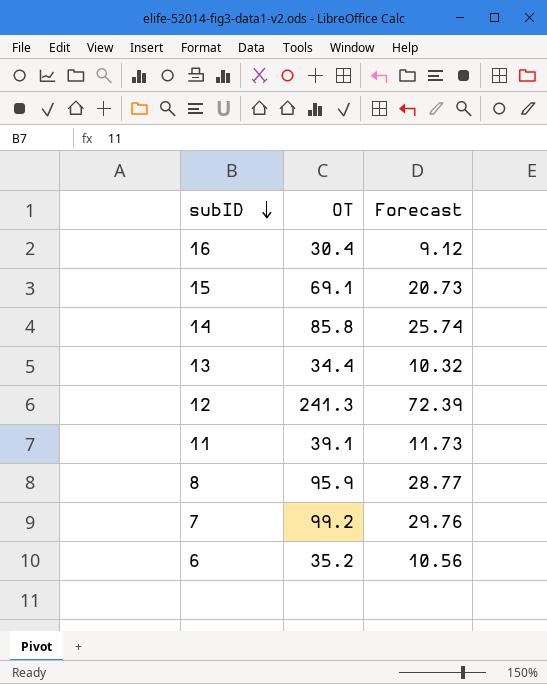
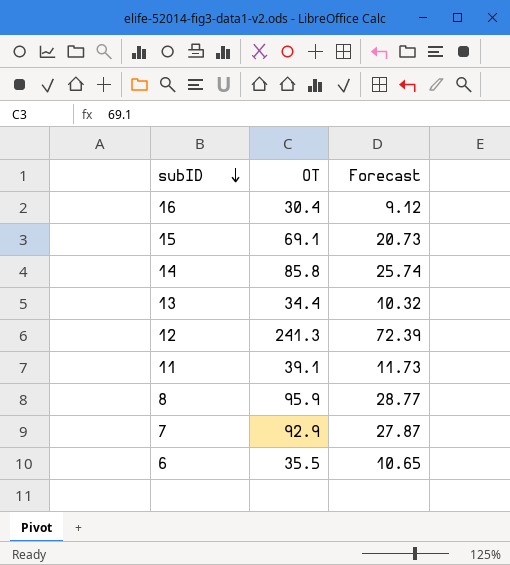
7 | OT: 99.2 -> 92.9
7 | Forecast: 29.76 -> 27.87
6 | OT: 35.2 -> 35.5
6 | Forecast: 10.56 -> 10.65

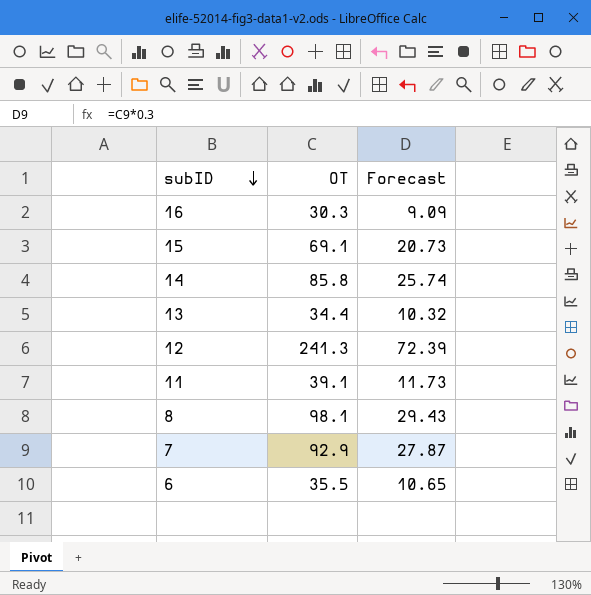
16 | OT: 30.4 -> 30.3
16 | Forecast: 9.12 -> 9.09
8 | OT: 95.9 -> 98.1
8 | Forecast: 28.77 -> 29.43

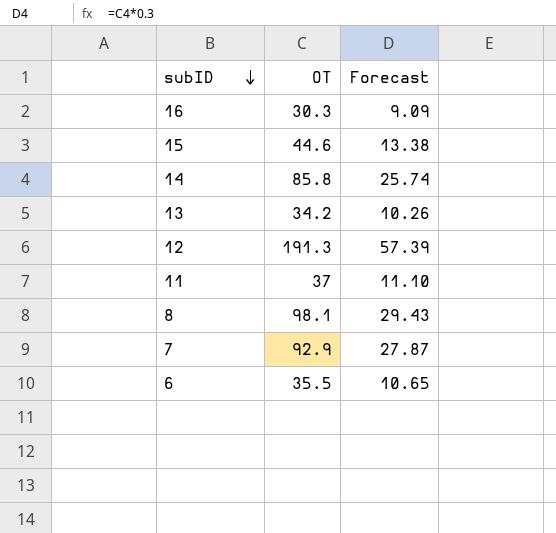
15 | OT: 69.1 -> 44.6
15 | Forecast: 20.73 -> 13.38
13 | OT: 34.4 -> 34.2
13 | Forecast: 10.32 -> 10.26
12 | OT: 241.3 -> 191.3
12 | Forecast: 72.39 -> 57.39
11 | OT: 39.1 -> 37
11 | Forecast: 11.73 -> 11.10

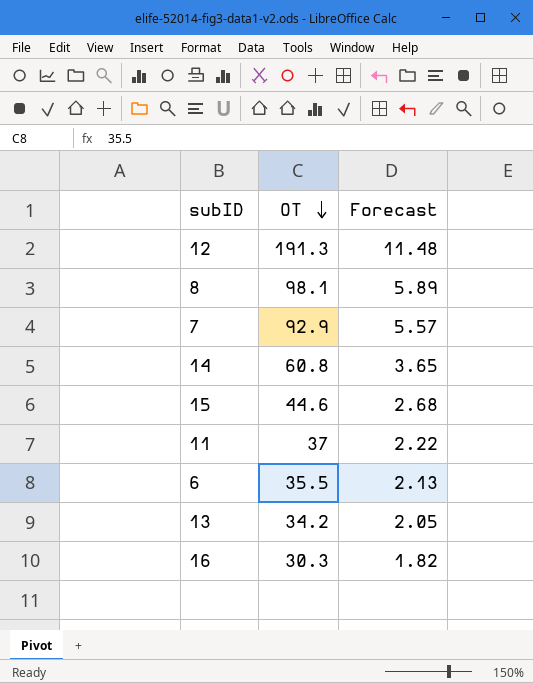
row order: subID descending -> OT descending
column Forecast | formula: [OT] * 0.3 -> [OT] * 0.06
14 | OT: 85.8 -> 60.8

